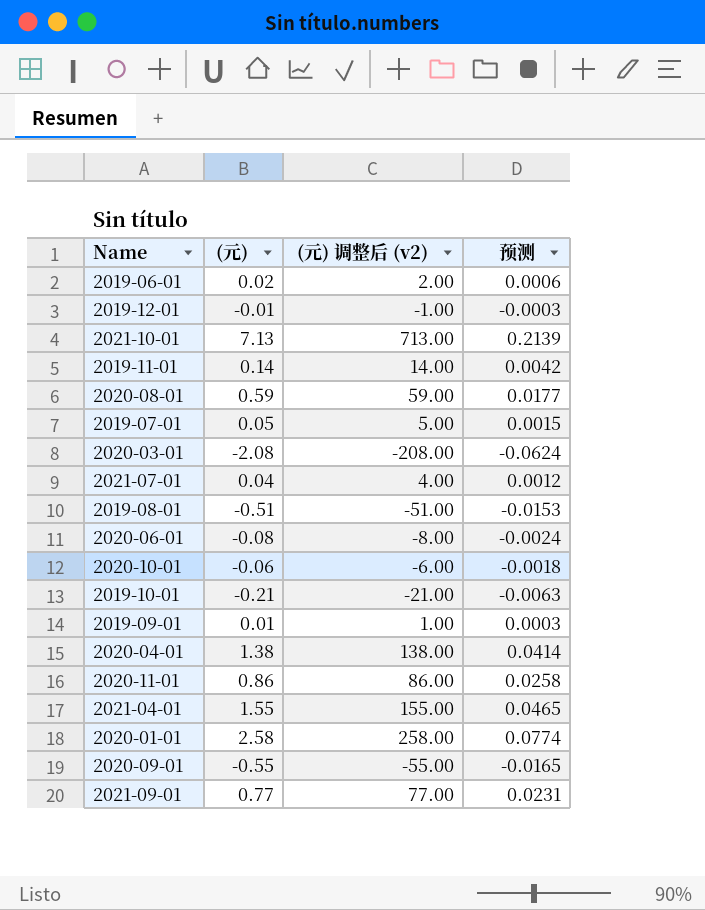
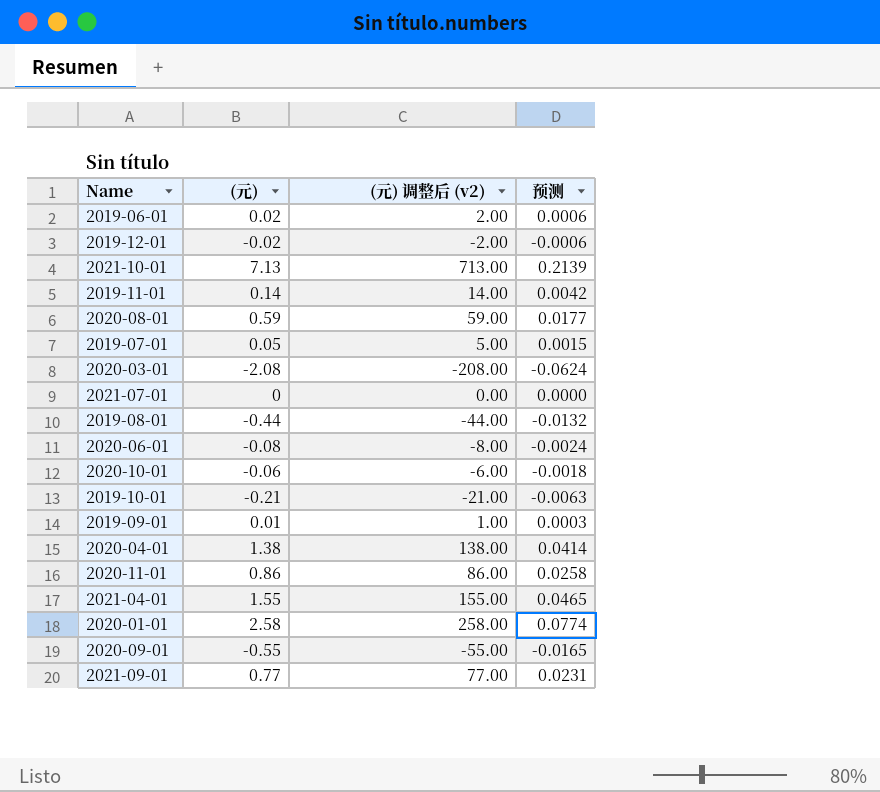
2019-12-01 | (元): -0.01 -> -0.02
2019-12-01 | (元) 调整后 (v2): -1.00 -> -2.00
2019-12-01 | 预测: -0.0003 -> -0.0006
2021-07-01 | (元): 0.04 -> 0
2021-07-01 | (元) 调整后 (v2): 4.00 -> 0.00
2021-07-01 | 预测: 0.0012 -> 0.0000
2019-08-01 | (元): -0.51 -> -0.44
2019-08-01 | (元) 调整后 (v2): -51.00 -> -44.00
2019-08-01 | 预测: -0.0153 -> -0.0132

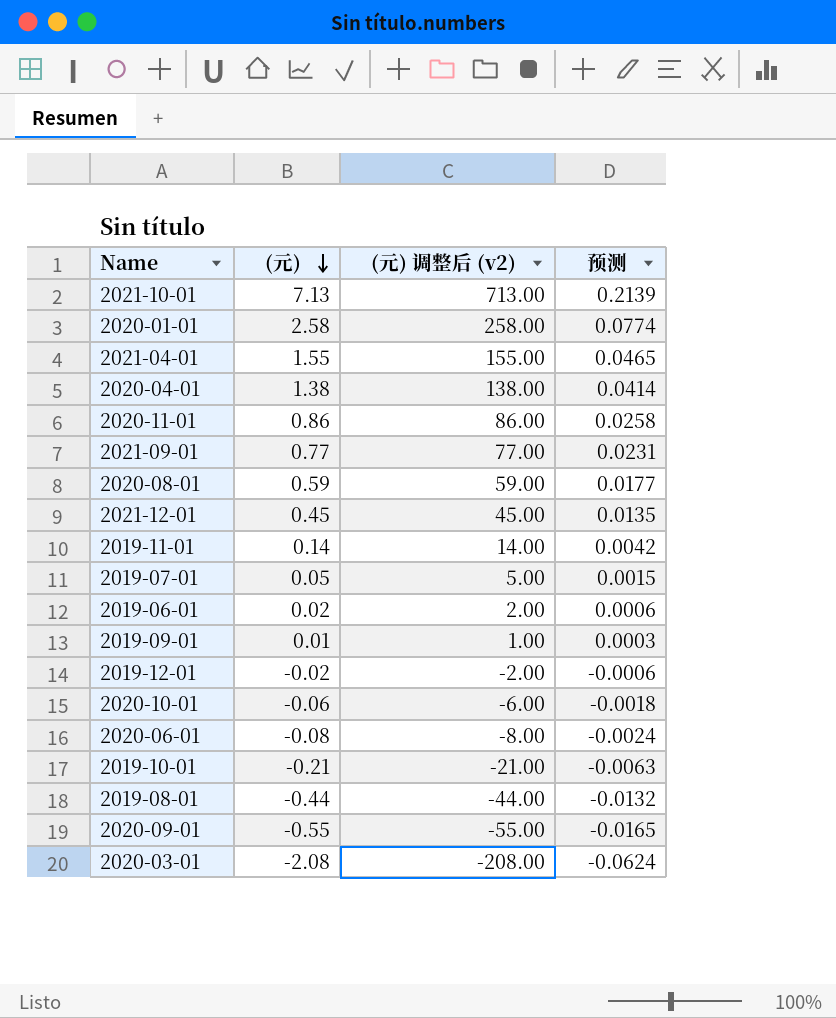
row order: none -> (元) descending
row 2021-07-01: 0 | 0.00 | 0.0000 -> none
row 2021-12-01: none -> 0.45 | 45.00 | 0.0135

